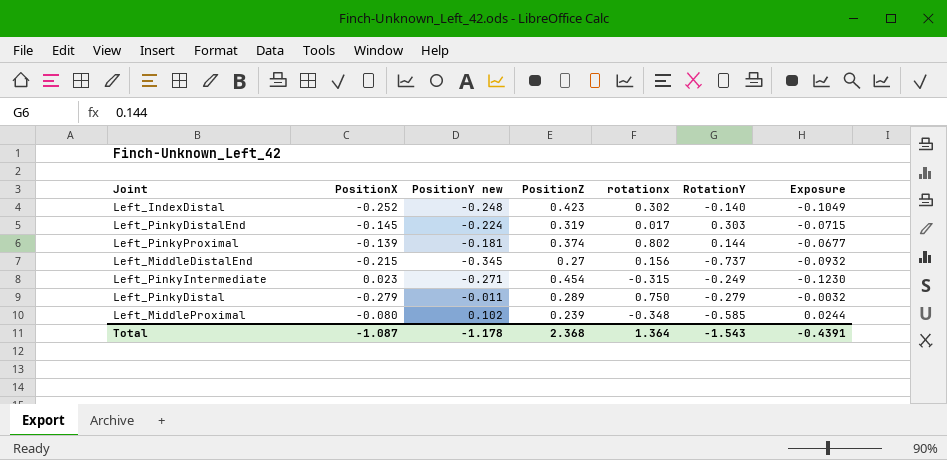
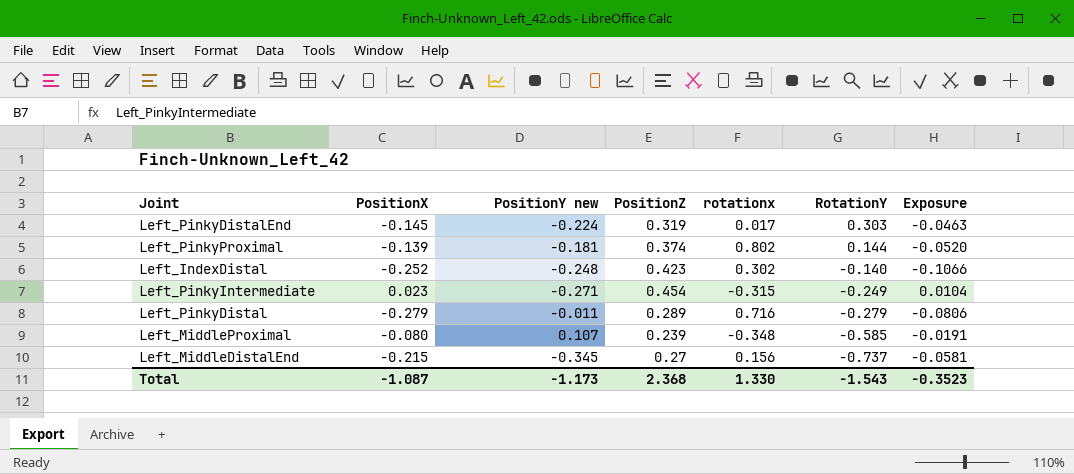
row order: none -> RotationY descending
column Exposure | formula: [PositionY new] * [PositionZ] -> [PositionX] * [PositionZ]
Left_PinkyDistal | rotationx: 0.750 -> 0.716
Left_MiddleProximal | PositionY new: 0.102 -> 0.107
Total | PositionY new: -1.178 -> -1.173
Total | rotationx: 1.364 -> 1.330
Total | Exposure: -0.4391 -> -0.3523

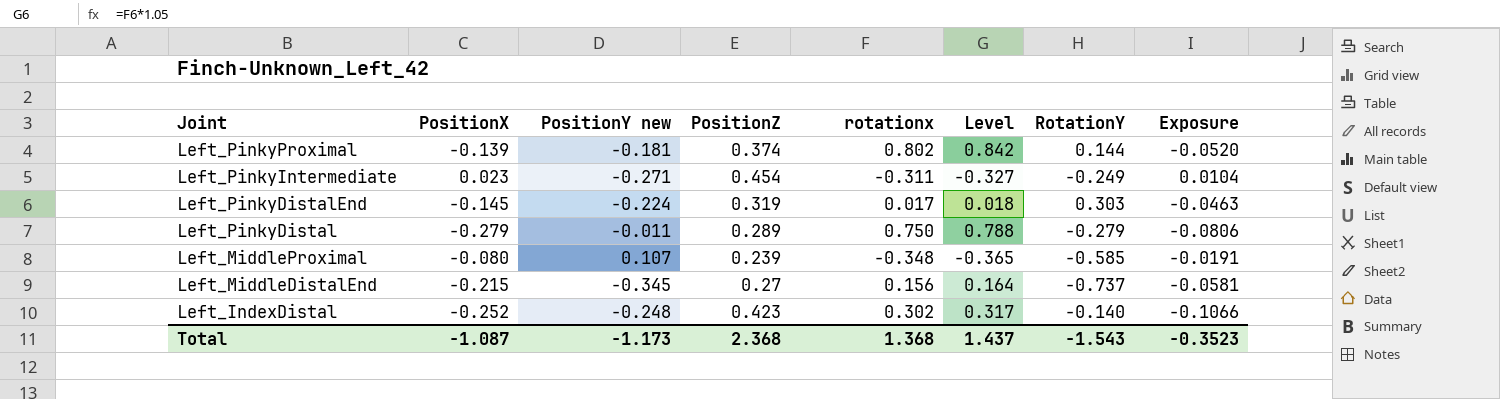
row order: RotationY descending -> Joint descending
column Level | formula: none -> [rotationx] * 1.05
Left_PinkyIntermediate | rotationx: -0.315 -> -0.311
Left_PinkyDistal | rotationx: 0.716 -> 0.750
Total | rotationx: 1.330 -> 1.368

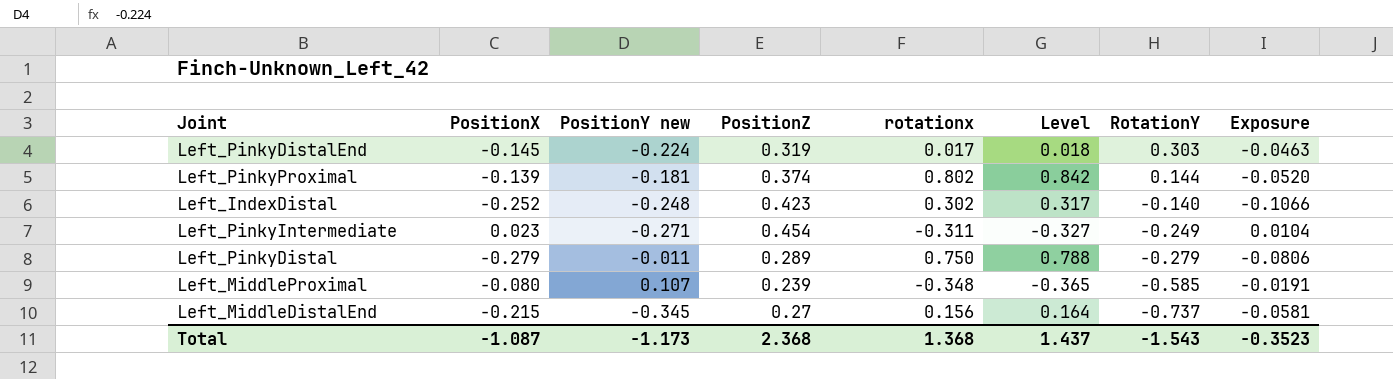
row order: Joint descending -> RotationY descending

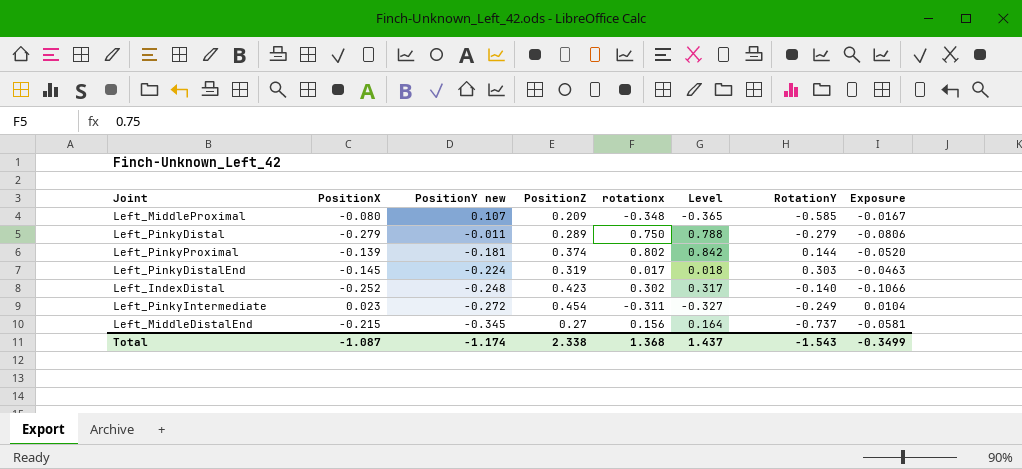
row order: RotationY descending -> PositionY new descending
Left_MiddleProximal | PositionZ: 0.239 -> 0.209
Left_MiddleProximal | Exposure: -0.0191 -> -0.0167
Left_PinkyIntermediate | PositionY new: -0.271 -> -0.272
Total | PositionY new: -1.173 -> -1.174
Total | PositionZ: 2.368 -> 2.338
Total | Exposure: -0.3523 -> -0.3499

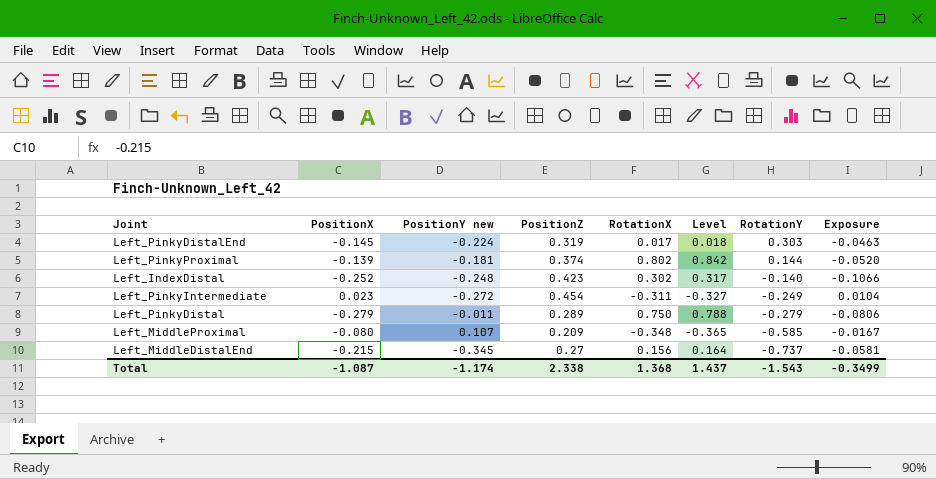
row order: PositionY new descending -> RotationY descending
column name: rotationx -> RotationX

